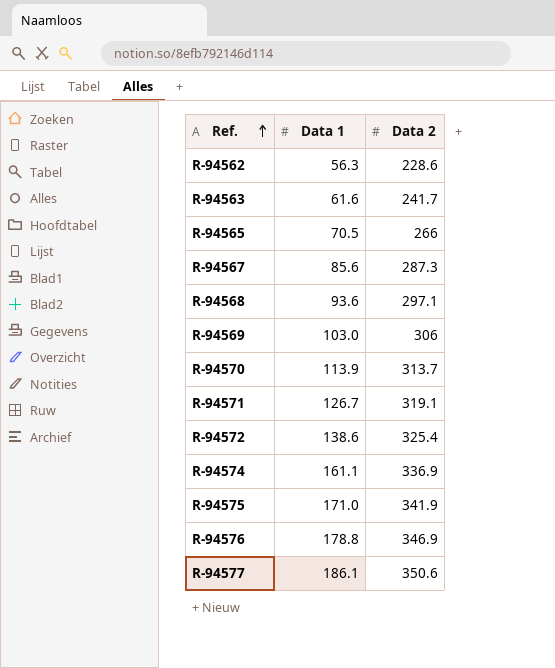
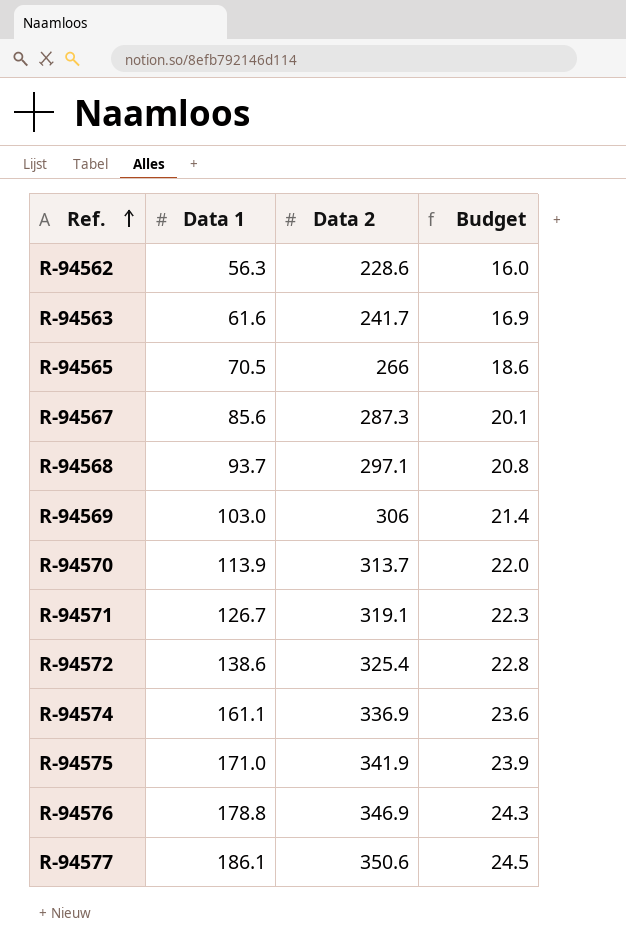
column Budget | formula: none -> [Data 2] * 0.07
R-94568 | Data 1: 93.6 -> 93.7

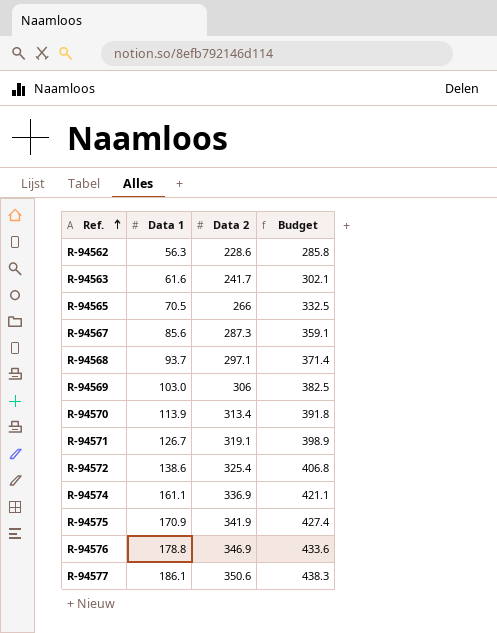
column Budget | formula: [Data 2] * 0.07 -> [Data 2] * 1.25
R-94570 | Data 2: 313.7 -> 313.4
R-94575 | Data 1: 171.0 -> 170.9

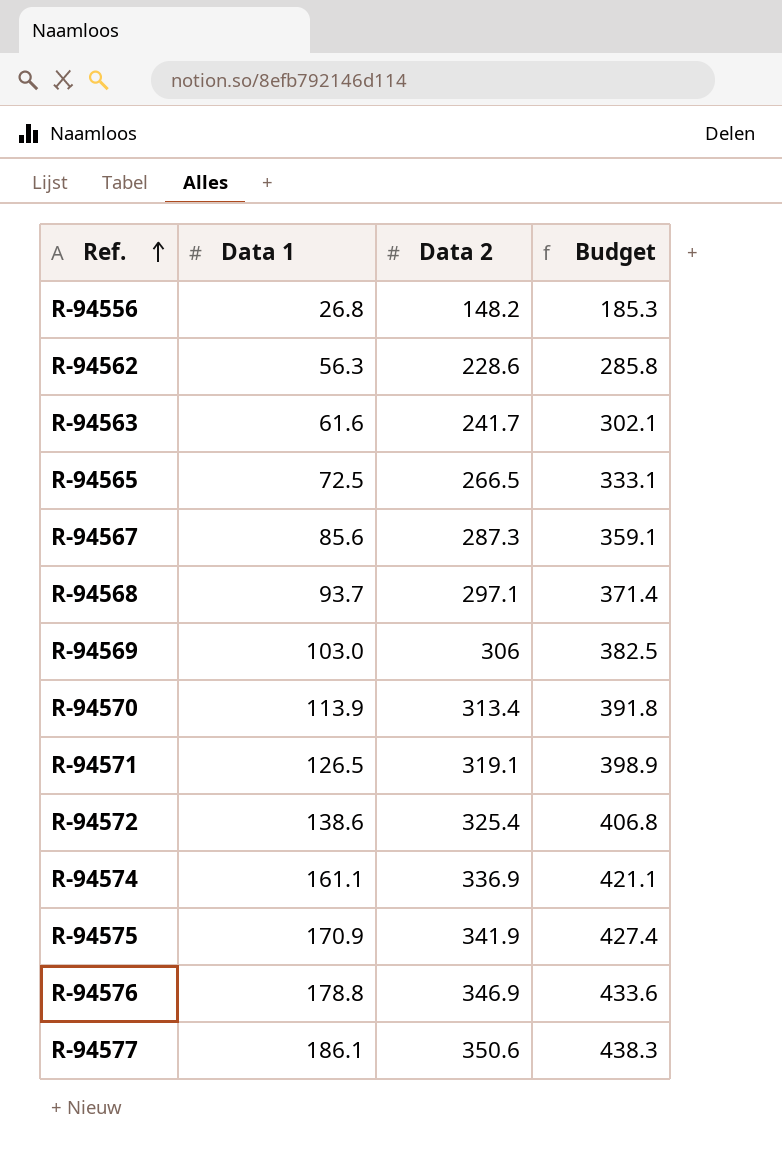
row R-94556: none -> 26.8 | 148.2 | 185.3
R-94565 | Data 1: 70.5 -> 72.5
R-94565 | Data 2: 266 -> 266.5
R-94565 | Budget: 332.5 -> 333.1
R-94571 | Data 1: 126.7 -> 126.5

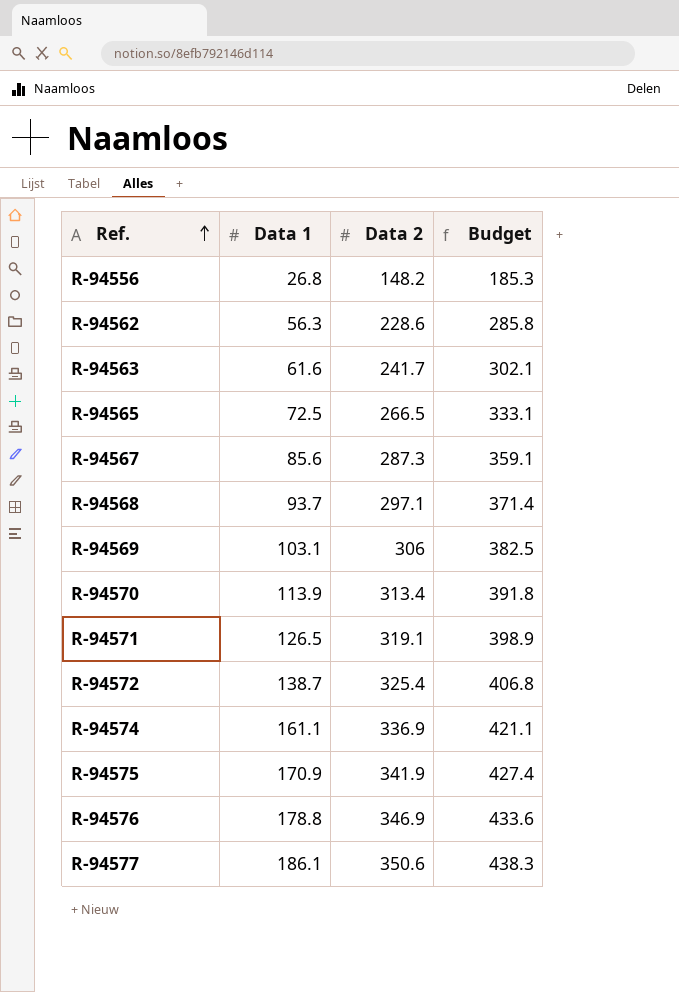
R-94569 | Data 1: 103.0 -> 103.1
R-94572 | Data 1: 138.6 -> 138.7

